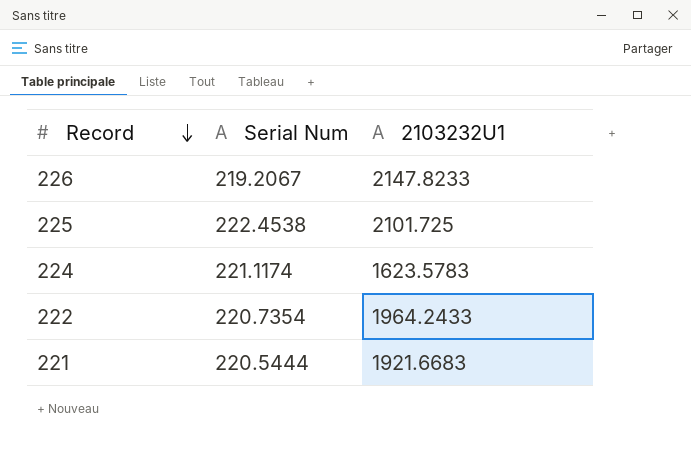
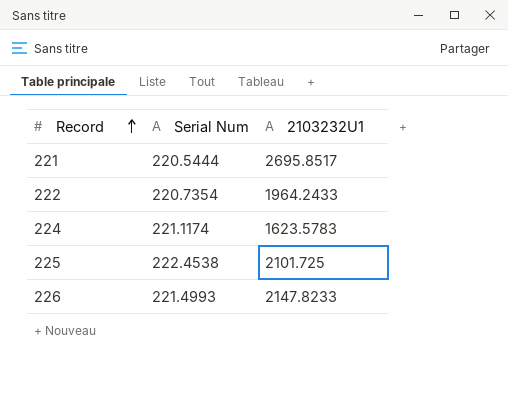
row order: Record descending -> Record ascending
221 | 2103232U1: 1921.6683 -> 2695.8517
226 | Serial Num: 219.2067 -> 221.4993

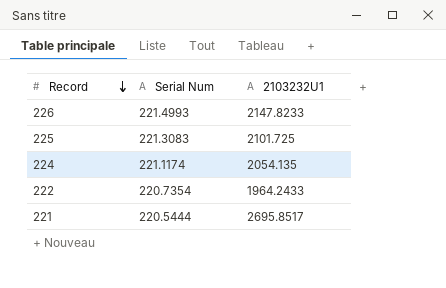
row order: Record ascending -> Record descending
225 | Serial Num: 222.4538 -> 221.3083
224 | 2103232U1: 1623.5783 -> 2054.135

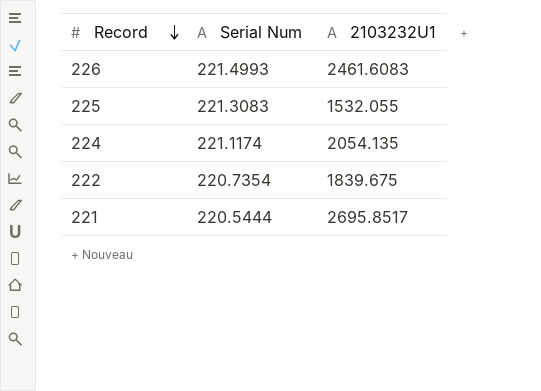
226 | 2103232U1: 2147.8233 -> 2461.6083
225 | 2103232U1: 2101.725 -> 1532.055
222 | 2103232U1: 1964.2433 -> 1839.675

